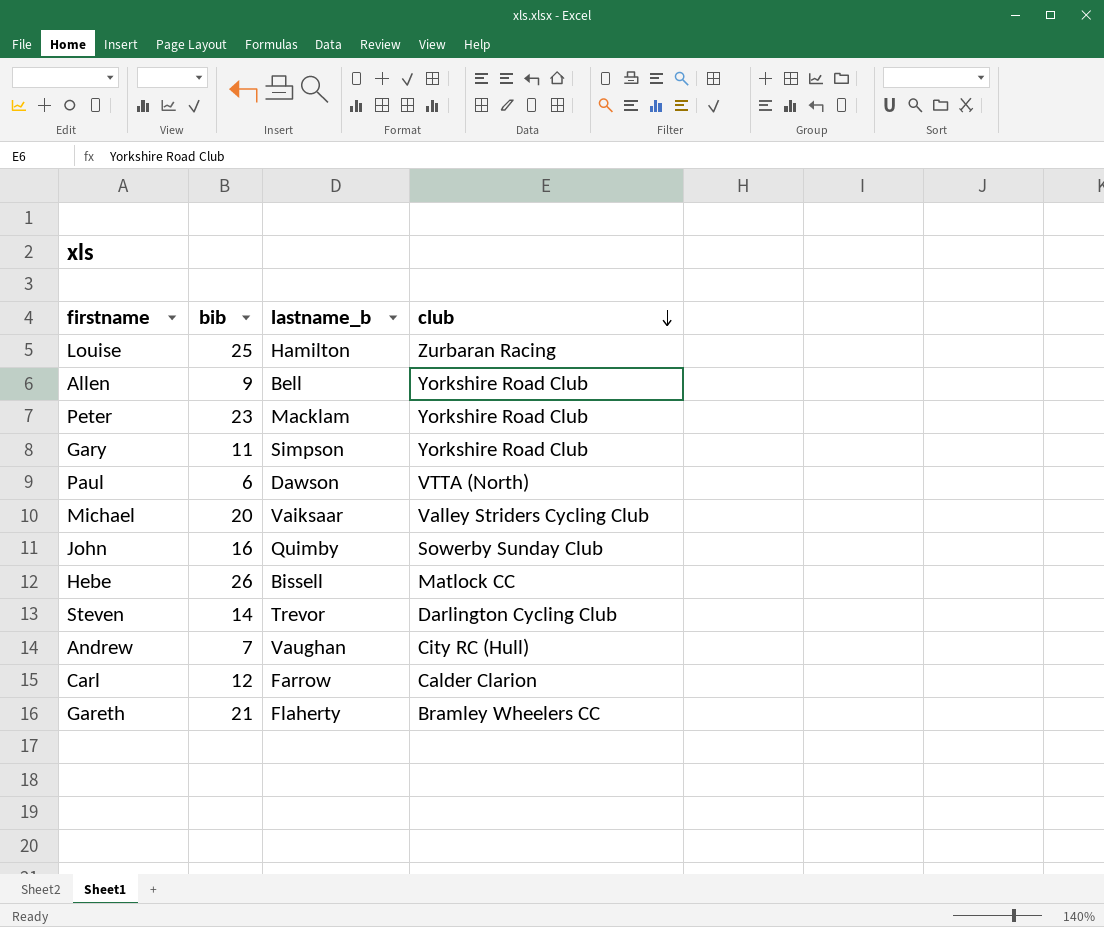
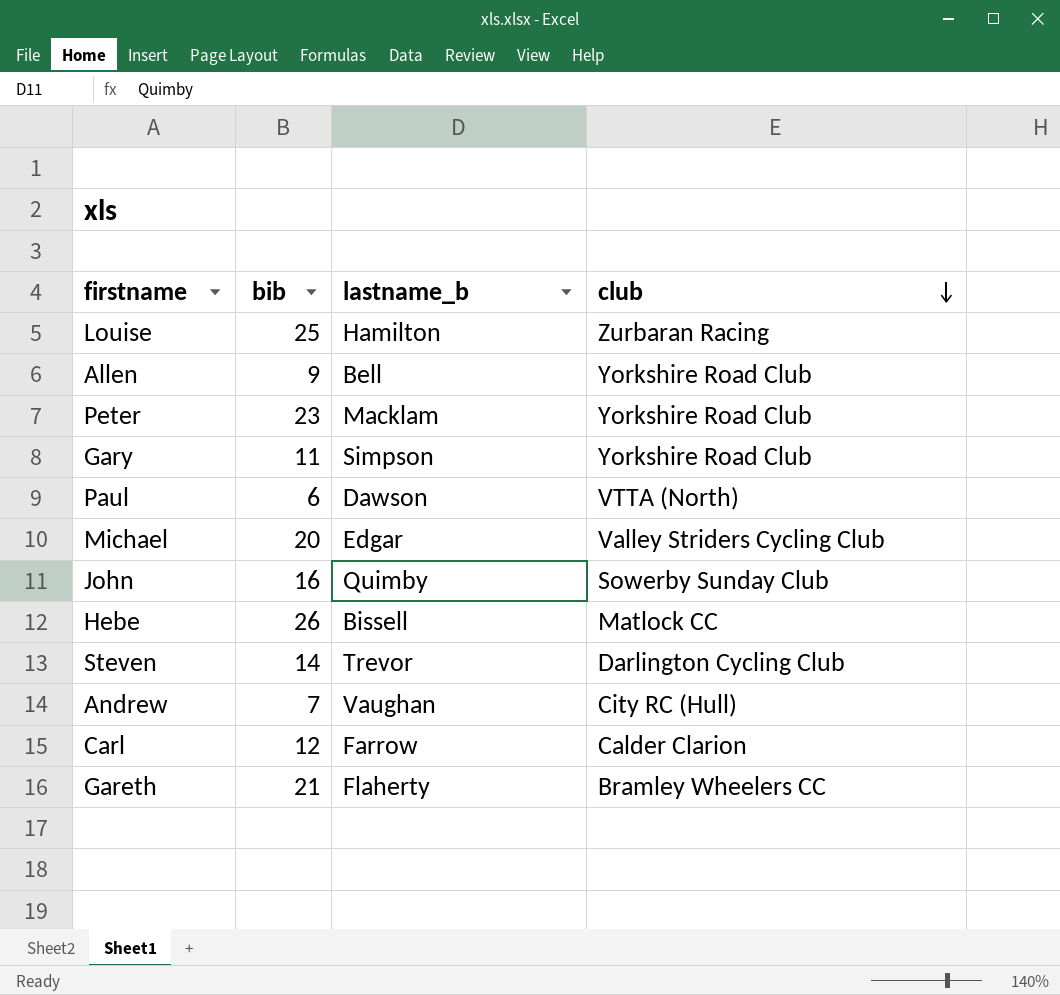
Michael | lastname_b: Vaiksaar -> Edgar

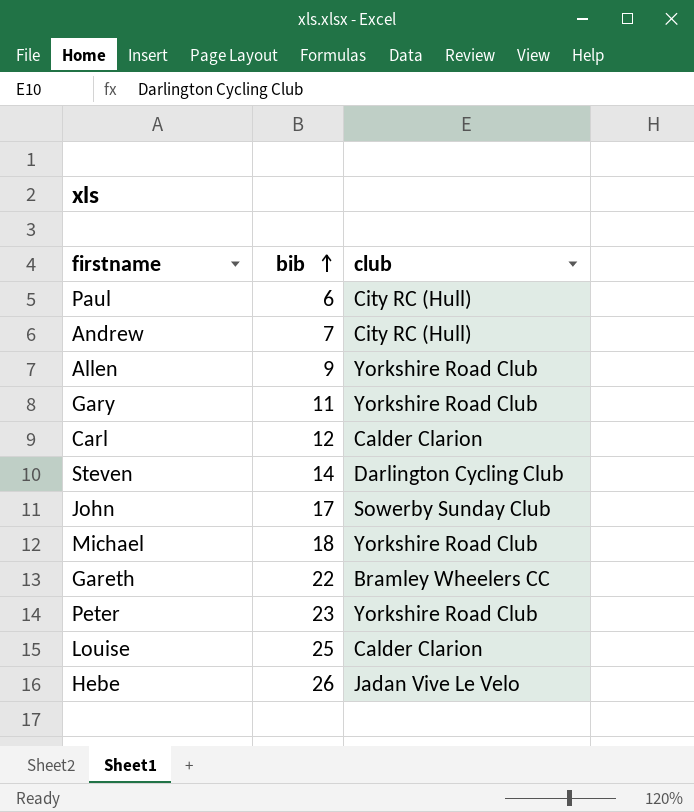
row order: club descending -> bib ascending
column lastname_b | position: 3 -> none
Paul | club: VTTA (North) -> City RC (Hull)
John | bib: 16 -> 17
Michael | bib: 20 -> 18
Michael | club: Valley Striders Cycling Club -> Yorkshire Road Club
Gareth | bib: 21 -> 22
Louise | club: Zurbaran Racing -> Calder Clarion
Hebe | club: Matlock CC -> Jadan Vive Le Velo

